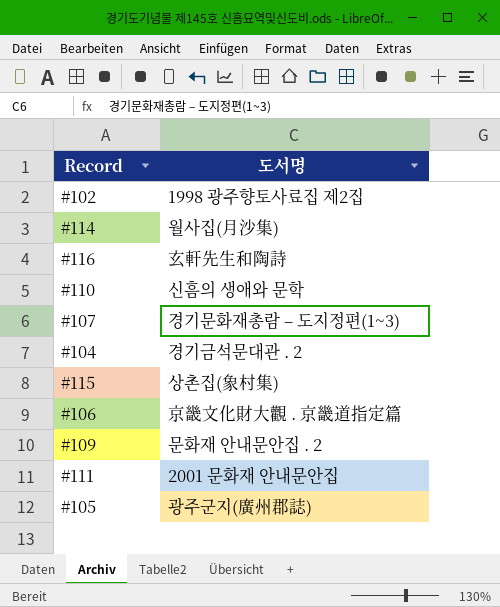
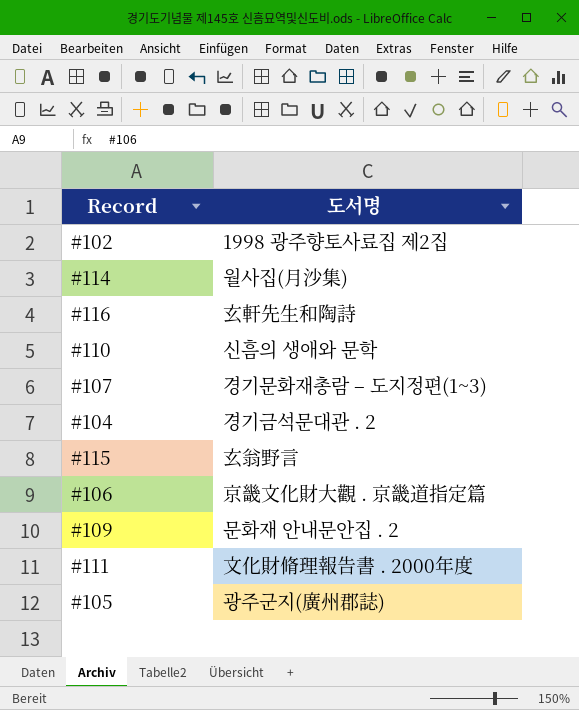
#115 | 도서명: 상촌집(象村集) -> 玄翁野言
#111 | 도서명: 2001 문화재 안내문안집 -> 文化財脩理報告書 . 2000年度

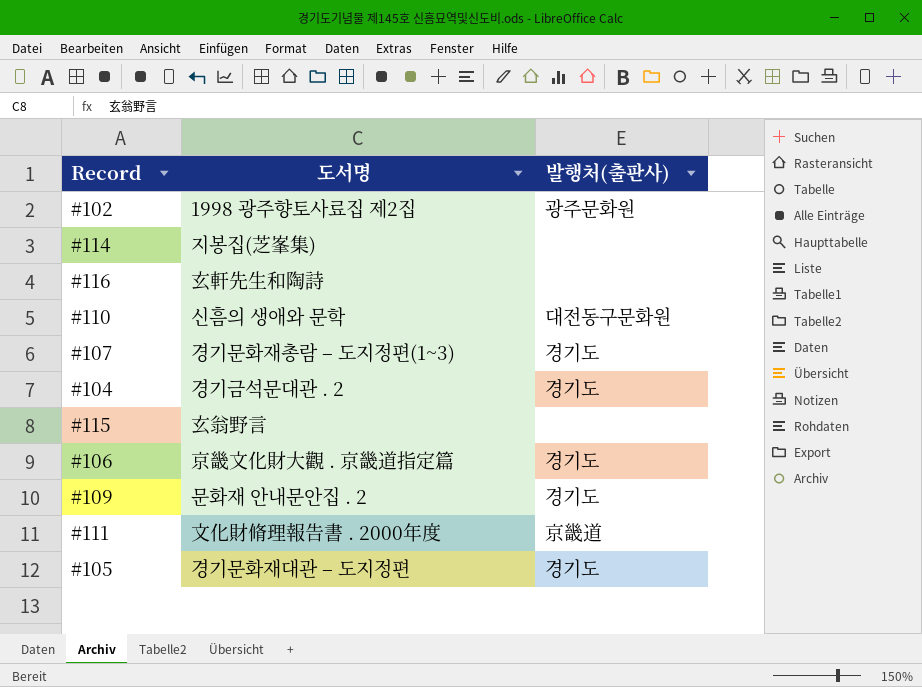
column 발행처(출판사) | position: none -> 3
#114 | 도서명: 월사집(月沙集) -> 지봉집(芝峯集)
#105 | 도서명: 광주군지(廣州郡誌) -> 경기문화재대관 – 도지정편

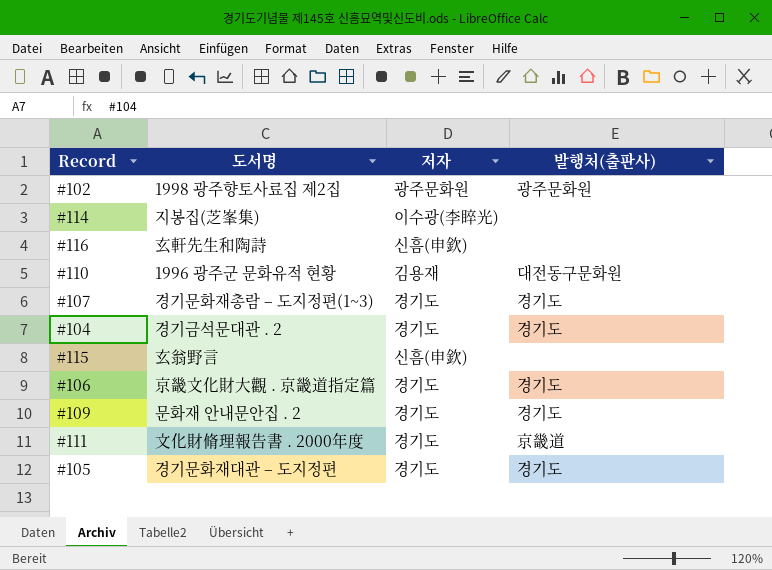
column 저자 | position: none -> 3
#110 | 도서명: 신흠의 생애와 문학 -> 1996 광주군 문화유적 현황

